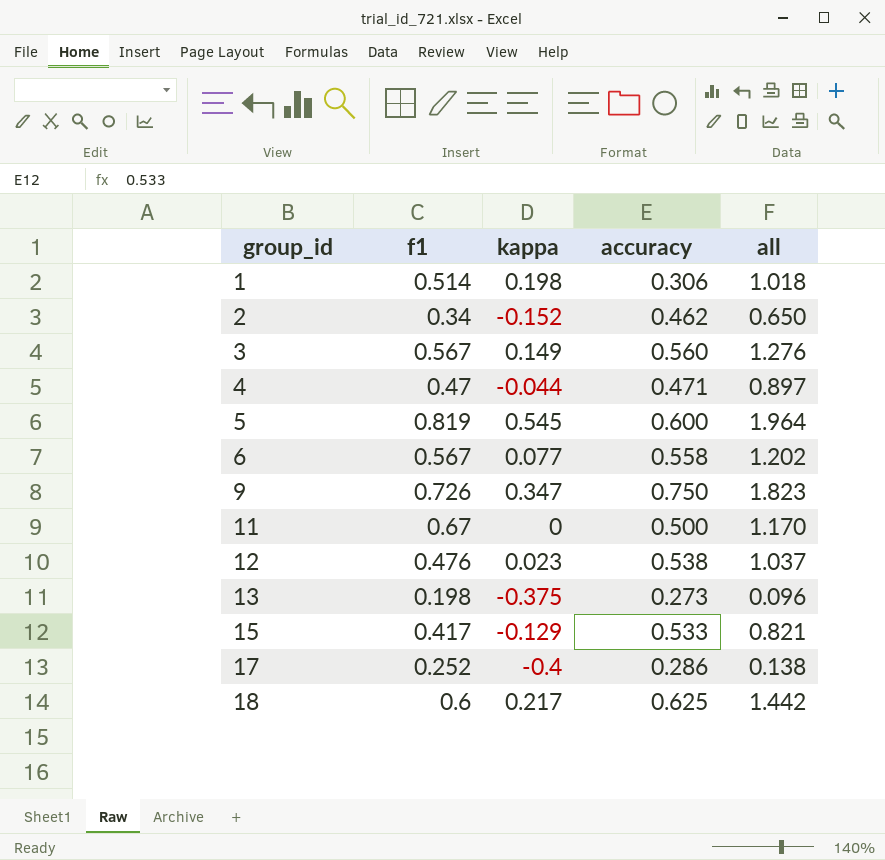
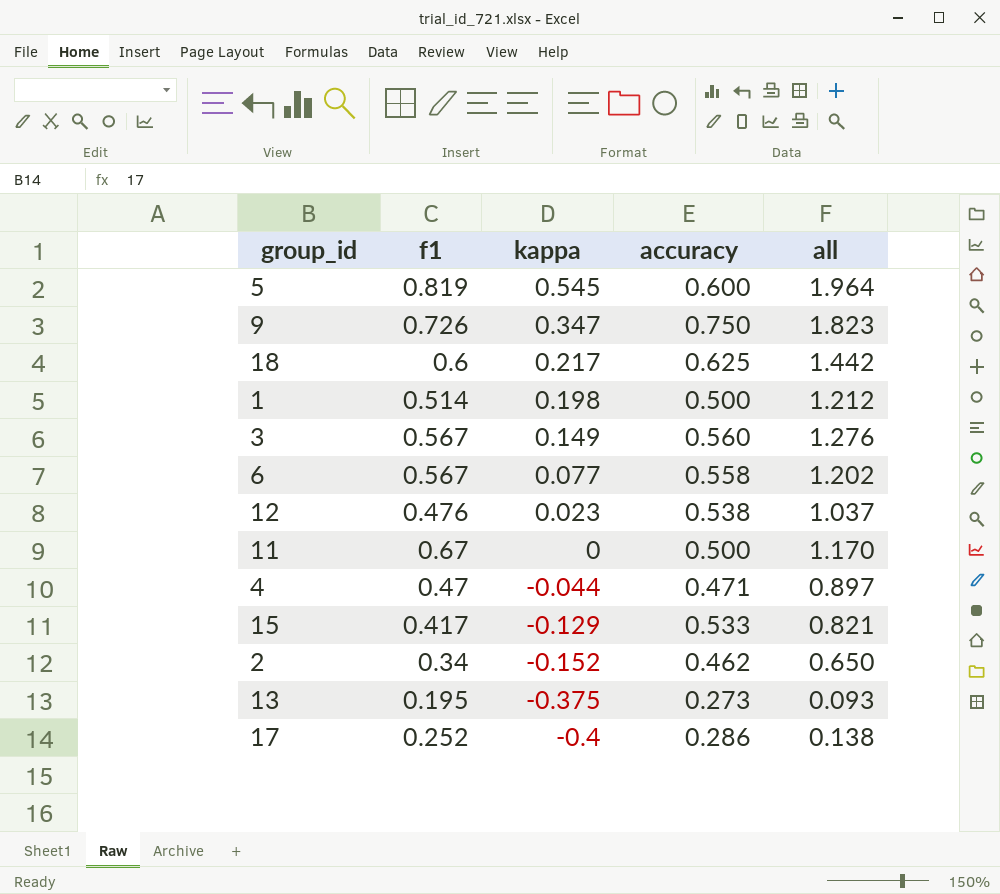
row order: group_id ascending -> kappa descending
1 | accuracy: 0.306 -> 0.500
1 | all: 1.018 -> 1.212
13 | f1: 0.198 -> 0.195
13 | all: 0.096 -> 0.093

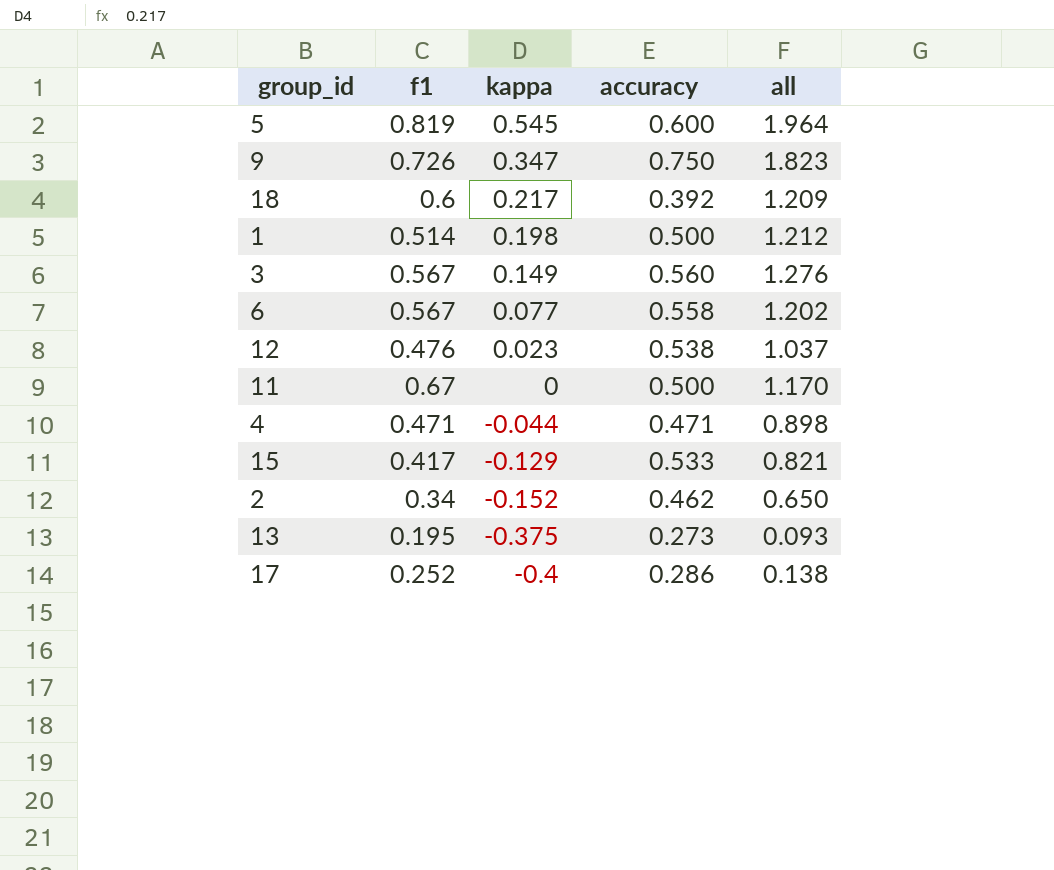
18 | accuracy: 0.625 -> 0.392
18 | all: 1.442 -> 1.209
4 | f1: 0.47 -> 0.471
4 | all: 0.897 -> 0.898

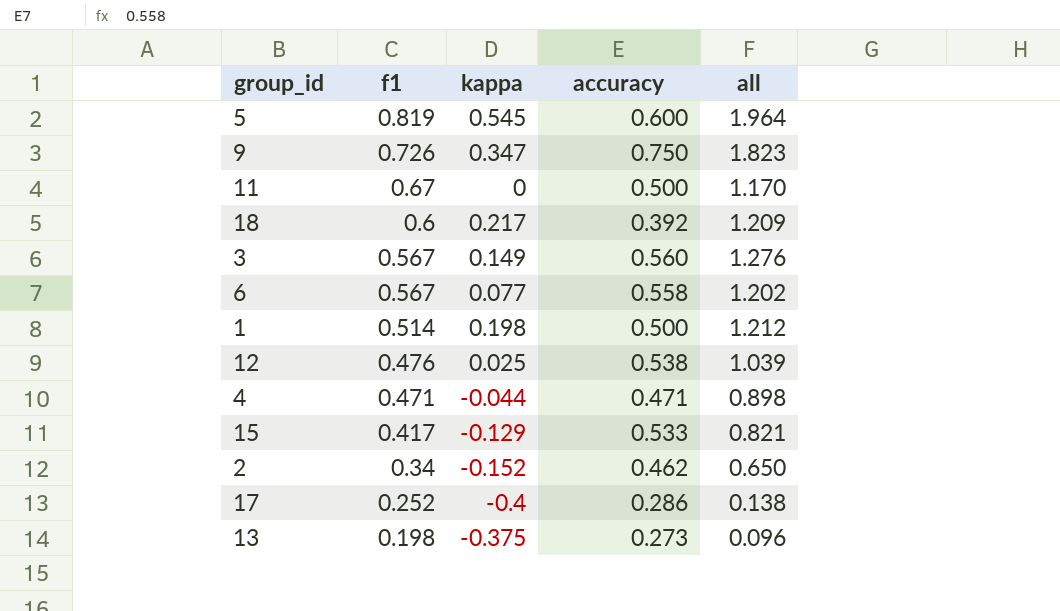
row order: kappa descending -> f1 descending
12 | kappa: 0.023 -> 0.025
12 | all: 1.037 -> 1.039
13 | f1: 0.195 -> 0.198
13 | all: 0.093 -> 0.096

